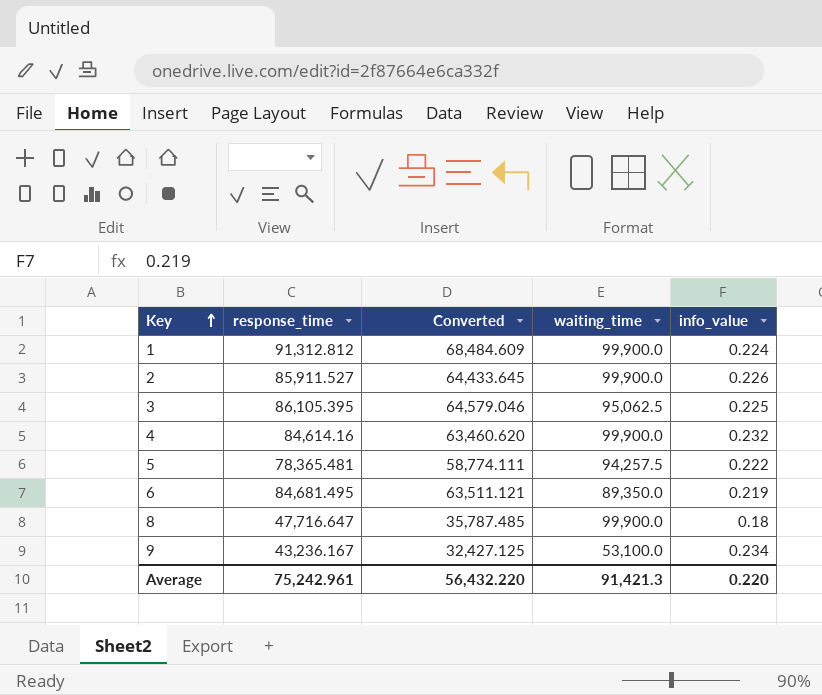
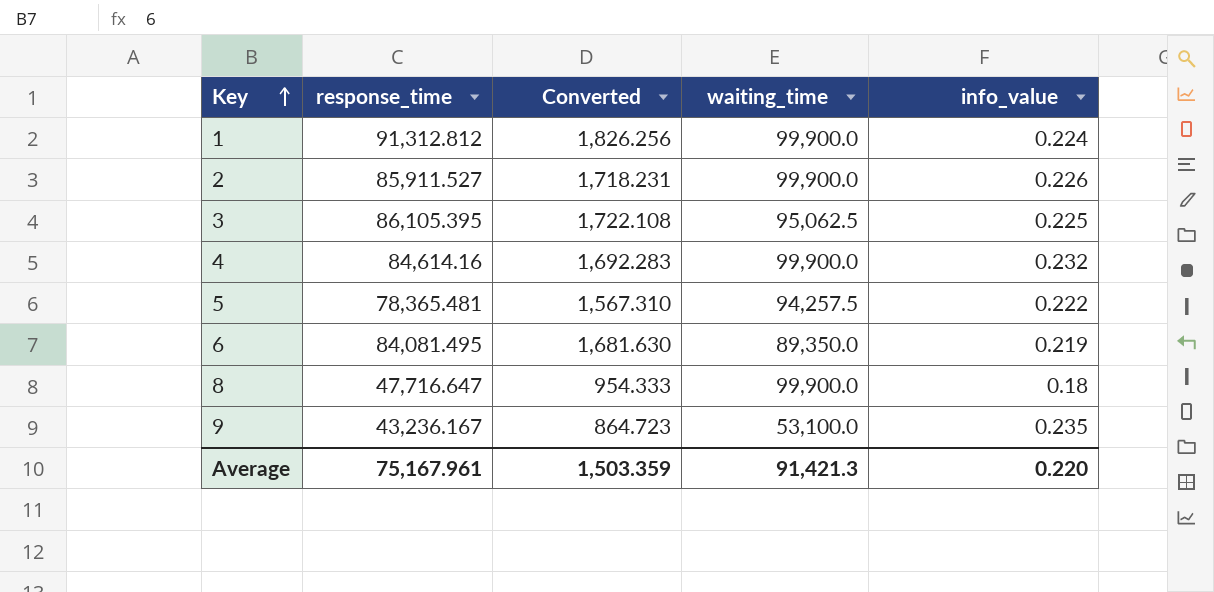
column Converted | formula: [response_time] * 0.75 -> [response_time] * 0.02
6 | response_time: 84,681.495 -> 84,081.495
9 | info_value: 0.234 -> 0.235
Average | response_time: 75,242.961 -> 75,167.961
Average | Converted: 56,432.220 -> 1,503.359

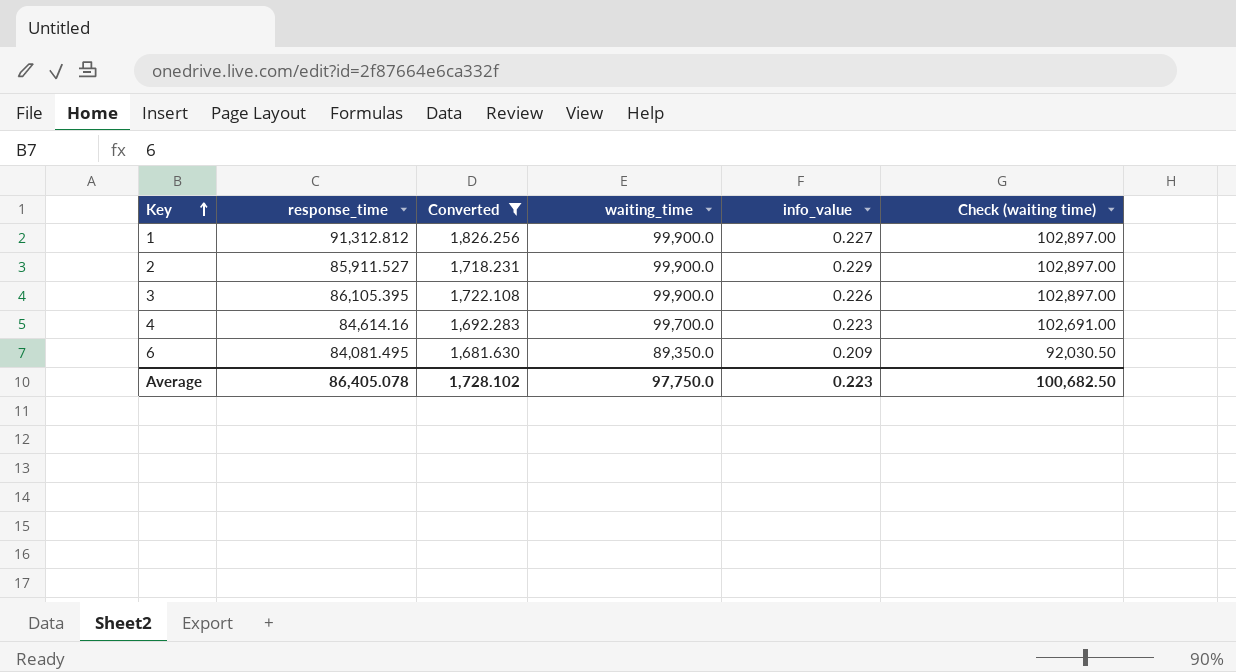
filter: none -> Converted >= 1,681.630
column Check (waiting time) | formula: none -> [waiting_time] * 1.03
1 | info_value: 0.224 -> 0.227
2 | info_value: 0.226 -> 0.229
3 | waiting_time: 95,062.5 -> 99,900.0
3 | info_value: 0.225 -> 0.226
4 | waiting_time: 99,900.0 -> 99,700.0
4 | info_value: 0.232 -> 0.223
6 | info_value: 0.219 -> 0.209
Average | response_time: 75,167.961 -> 86,405.078
Average | Converted: 1,503.359 -> 1,728.102
Average | waiting_time: 91,421.3 -> 97,750.0
Average | info_value: 0.220 -> 0.223

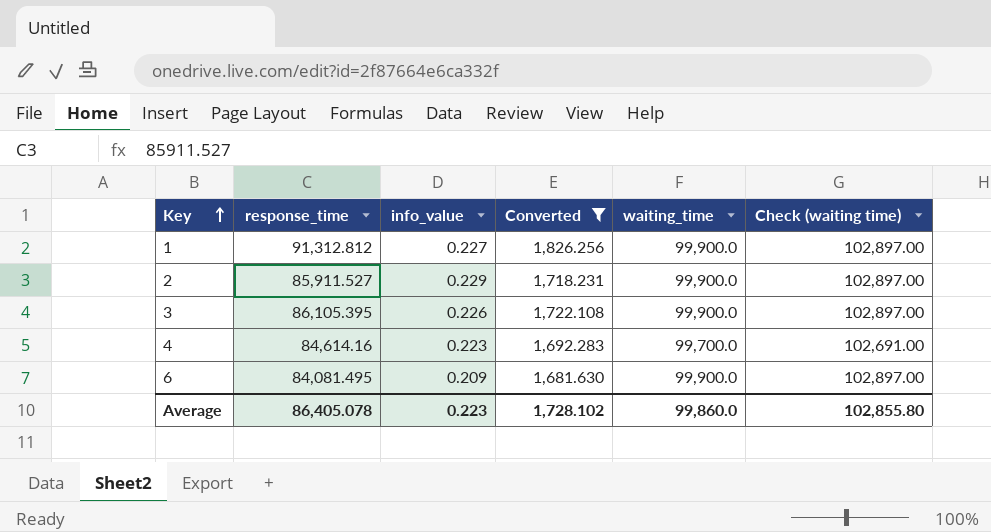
column info_value | position: 5 -> 3
6 | waiting_time: 89,350.0 -> 99,900.0
6 | Check (waiting time): 92,030.50 -> 102,897.00
Average | waiting_time: 97,750.0 -> 99,860.0
Average | Check (waiting time): 100,682.50 -> 102,855.80

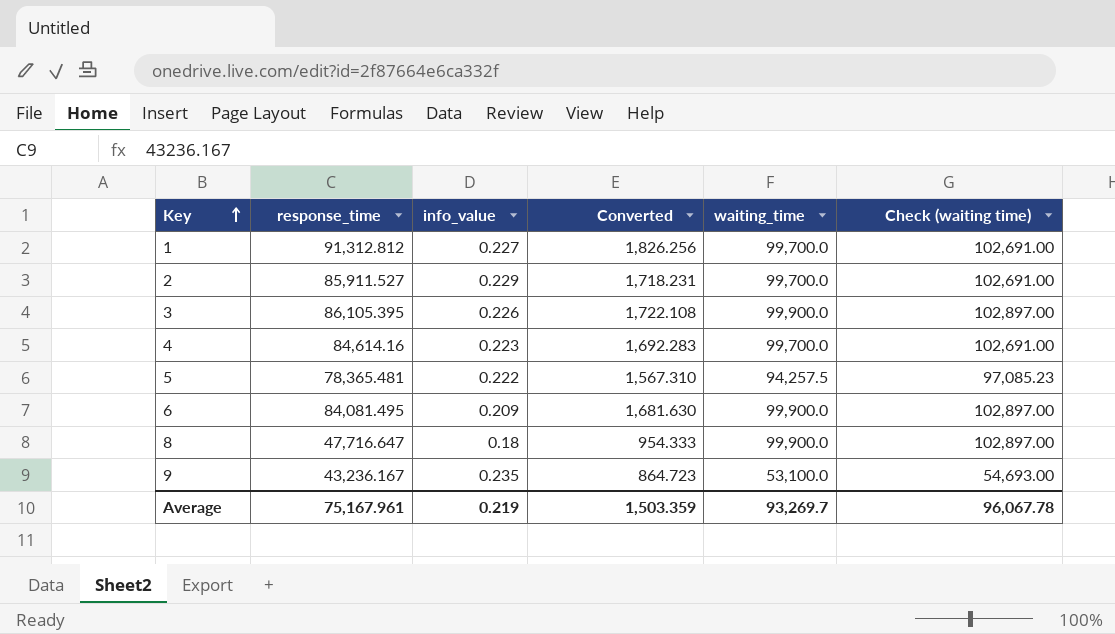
filter: Converted >= 1,681.630 -> none
1 | waiting_time: 99,900.0 -> 99,700.0
1 | Check (waiting time): 102,897.00 -> 102,691.00
2 | waiting_time: 99,900.0 -> 99,700.0
2 | Check (waiting time): 102,897.00 -> 102,691.00
Average | response_time: 86,405.078 -> 75,167.961
Average | info_value: 0.223 -> 0.219
Average | Converted: 1,728.102 -> 1,503.359
Average | waiting_time: 99,860.0 -> 93,269.7
Average | Check (waiting time): 102,855.80 -> 96,067.78

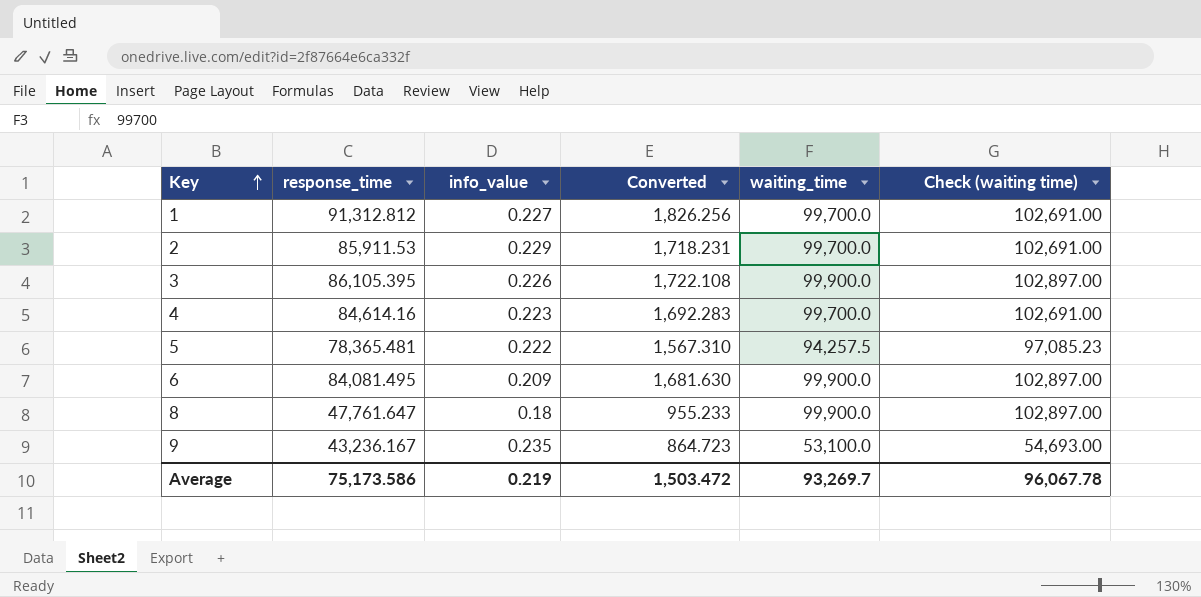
2 | response_time: 85,911.527 -> 85,911.53
8 | response_time: 47,716.647 -> 47,761.647
8 | Converted: 954.333 -> 955.233
Average | response_time: 75,167.961 -> 75,173.586
Average | Converted: 1,503.359 -> 1,503.472

